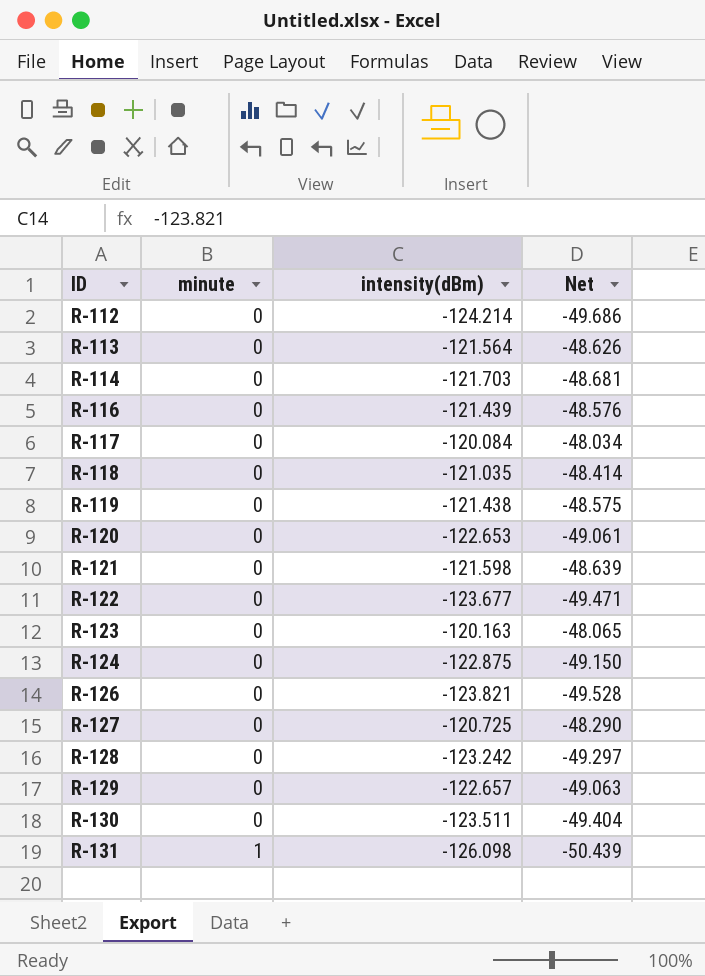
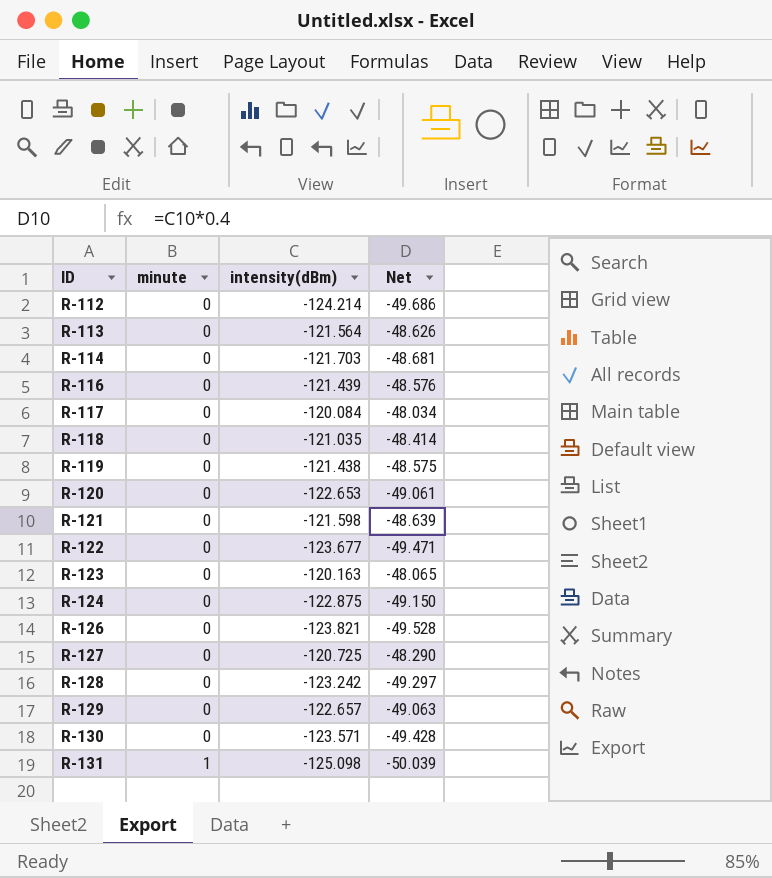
R-130 | intensity(dBm): -123.511 -> -123.571
R-130 | Net: -49.404 -> -49.428
R-131 | intensity(dBm): -126.098 -> -125.098
R-131 | Net: -50.439 -> -50.039

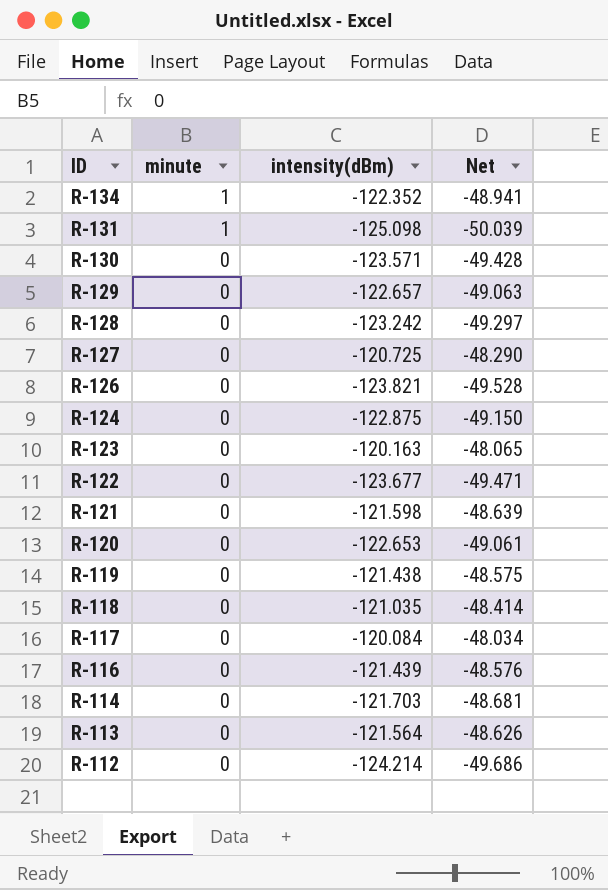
row order: ID ascending -> ID descending
row R-134: none -> 1 | -122.352 | -48.941

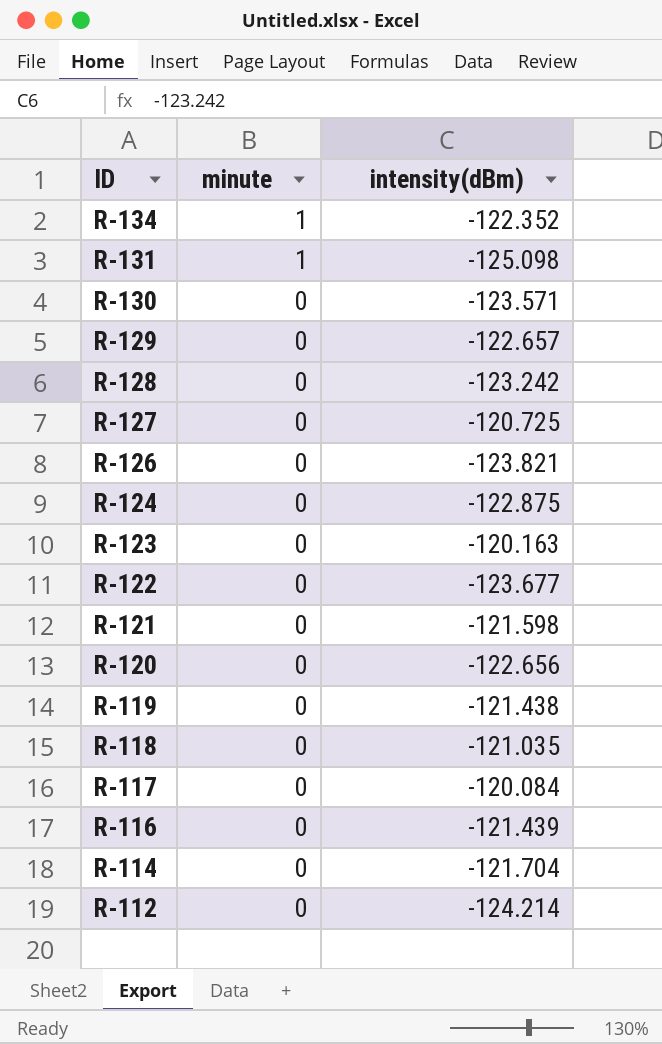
column Net | formula: [intensity(dBm)] * 0.4 -> none
row R-113: 0 | -121.564 | -48.626 -> none
R-120 | intensity(dBm): -122.653 -> -122.656
R-114 | intensity(dBm): -121.703 -> -121.704

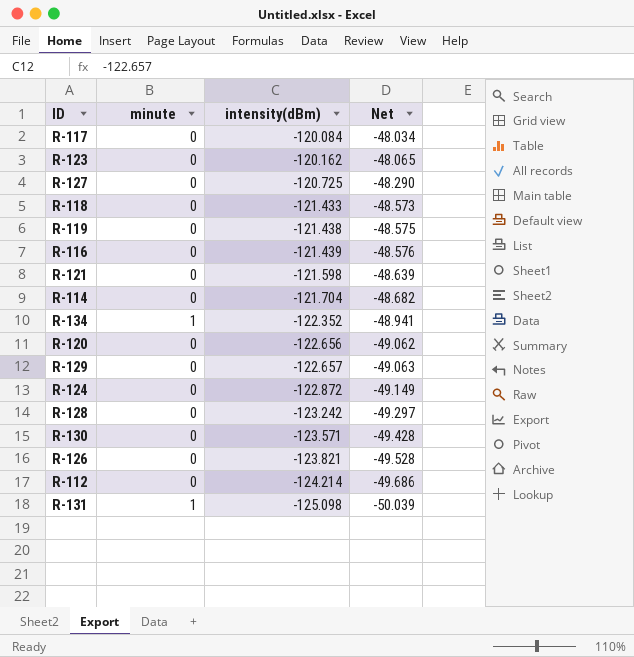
row order: ID descending -> intensity(dBm) descending
column Net | formula: none -> [intensity(dBm)] * 0.4
row R-122: 0 | -123.677 -> none
R-123 | intensity(dBm): -120.163 -> -120.162
R-118 | intensity(dBm): -121.035 -> -121.433
R-124 | intensity(dBm): -122.875 -> -122.872

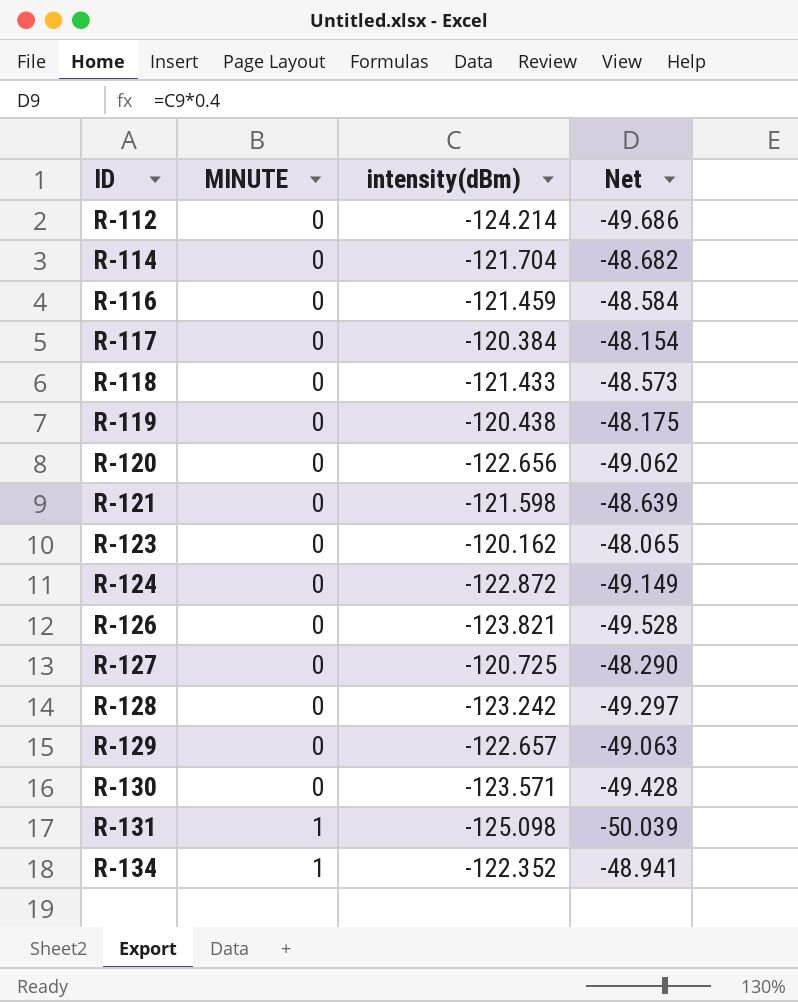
row order: intensity(dBm) descending -> ID ascending
column name: minute -> MINUTE
R-116 | intensity(dBm): -121.439 -> -121.459
R-116 | Net: -48.576 -> -48.584
R-117 | intensity(dBm): -120.084 -> -120.384
R-117 | Net: -48.034 -> -48.154
R-119 | intensity(dBm): -121.438 -> -120.438
R-119 | Net: -48.575 -> -48.175

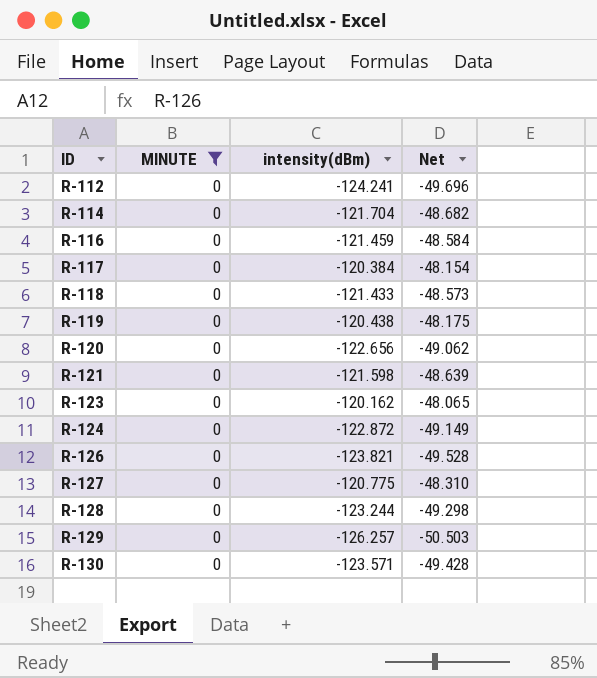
filter: none -> MINUTE = 0
R-112 | intensity(dBm): -124.214 -> -124.241
R-112 | Net: -49.686 -> -49.696
R-127 | intensity(dBm): -120.725 -> -120.775
R-127 | Net: -48.290 -> -48.310
R-128 | intensity(dBm): -123.242 -> -123.244
R-128 | Net: -49.297 -> -49.298
R-129 | intensity(dBm): -122.657 -> -126.257
R-129 | Net: -49.063 -> -50.503

